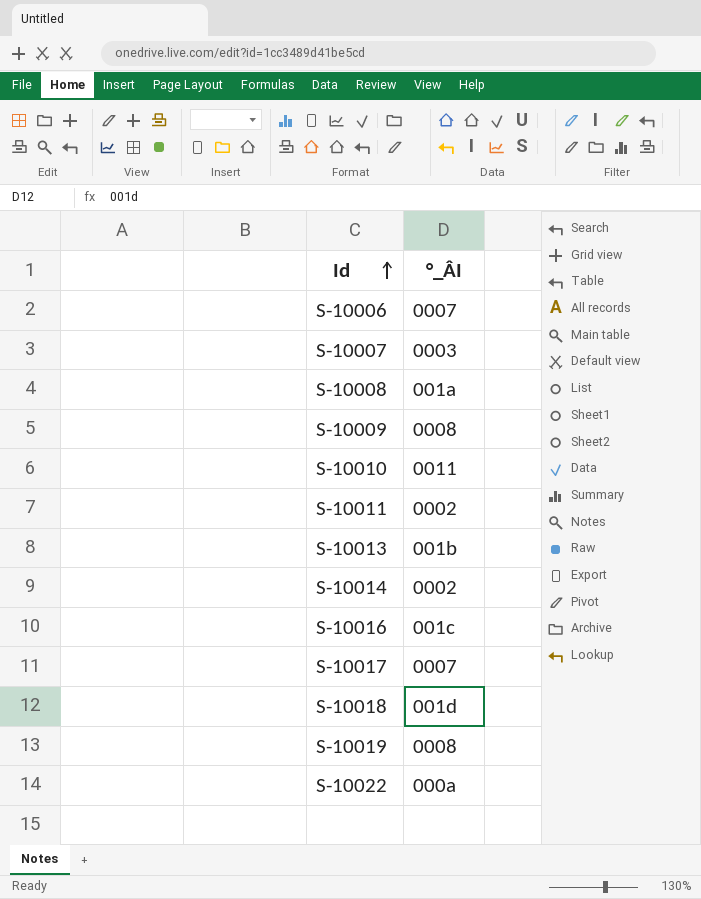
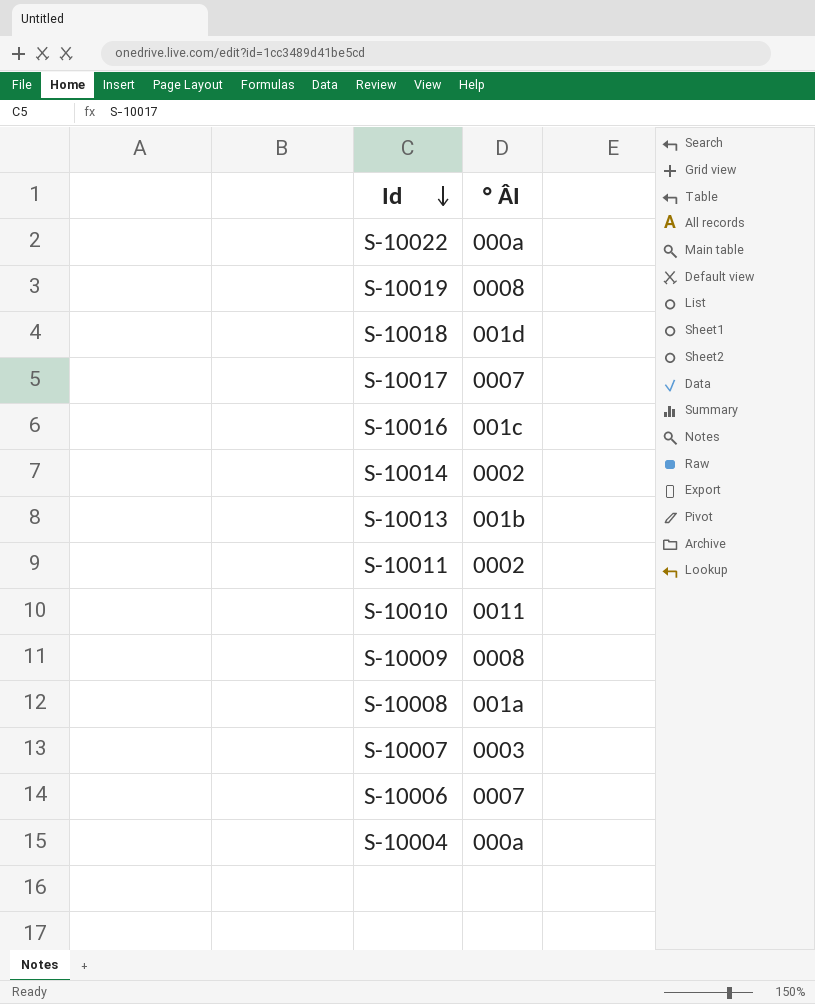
row order: Id ascending -> Id descending
column name: °_ÂI -> ° ÂI
row S-10004: none -> 000a

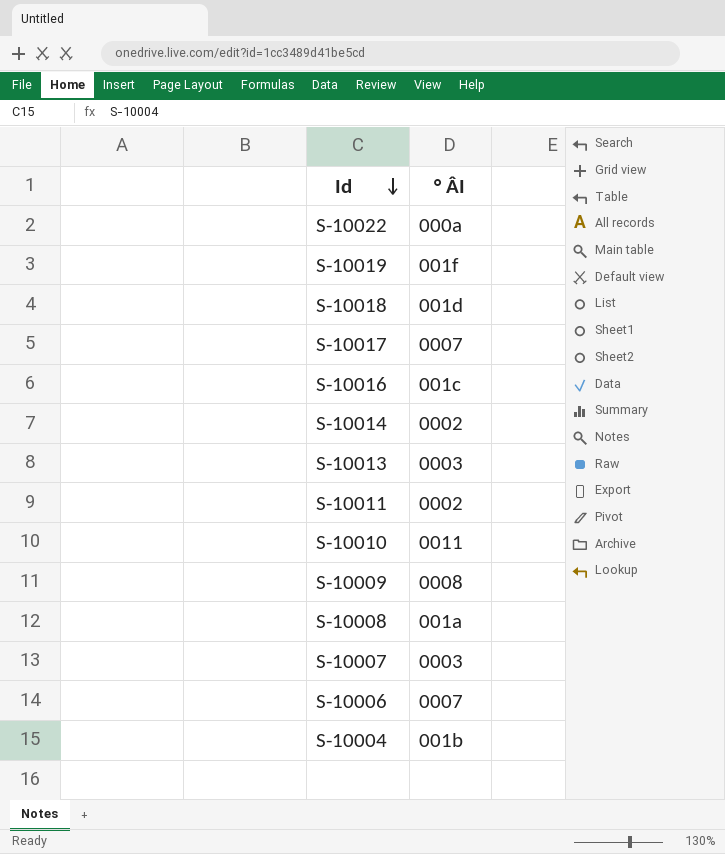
S-10019 | ° ÂI: 0008 -> 001f
S-10013 | ° ÂI: 001b -> 0003
S-10004 | ° ÂI: 000a -> 001b

